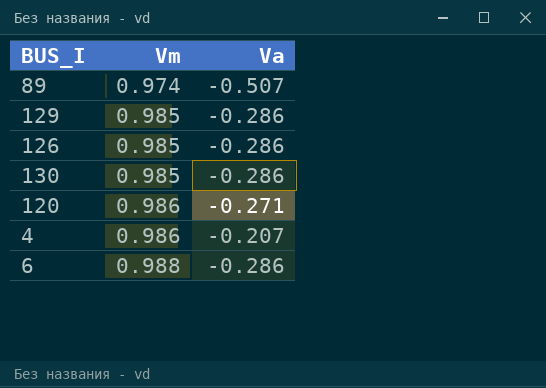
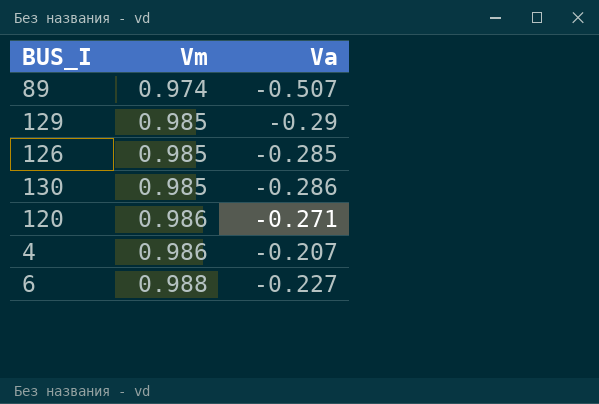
129 | Va: -0.286 -> -0.29
126 | Va: -0.286 -> -0.285
6 | Va: -0.286 -> -0.227

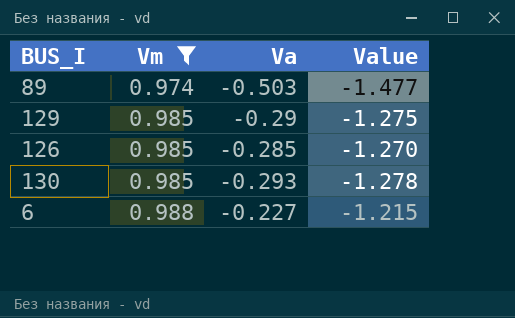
filter: none -> Vm != 0.986
column Value | formula: none -> [Va] - [Vm]
89 | Va: -0.507 -> -0.503
130 | Va: -0.286 -> -0.293

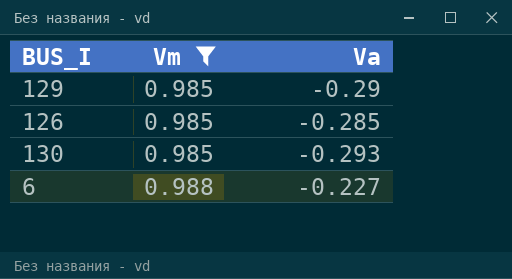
column Value | formula: [Va] - [Vm] -> none
row 89: 0.974 | -0.503 | -1.477 -> none

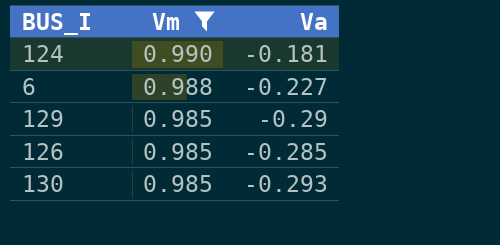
row order: Vm ascending -> Vm descending
row 124: none -> 0.990 | -0.181

